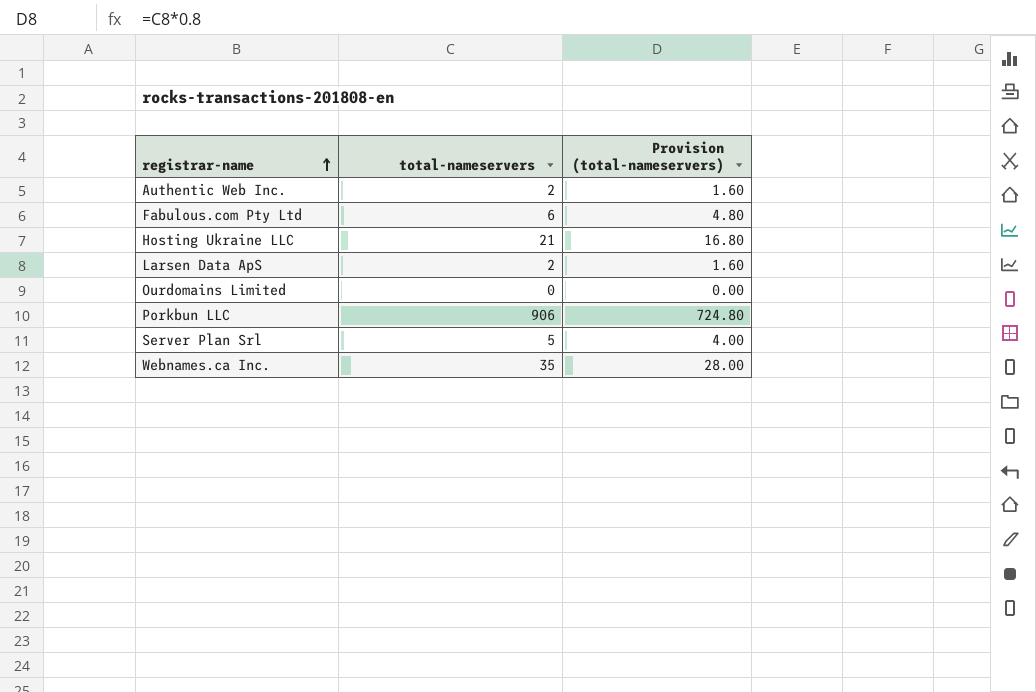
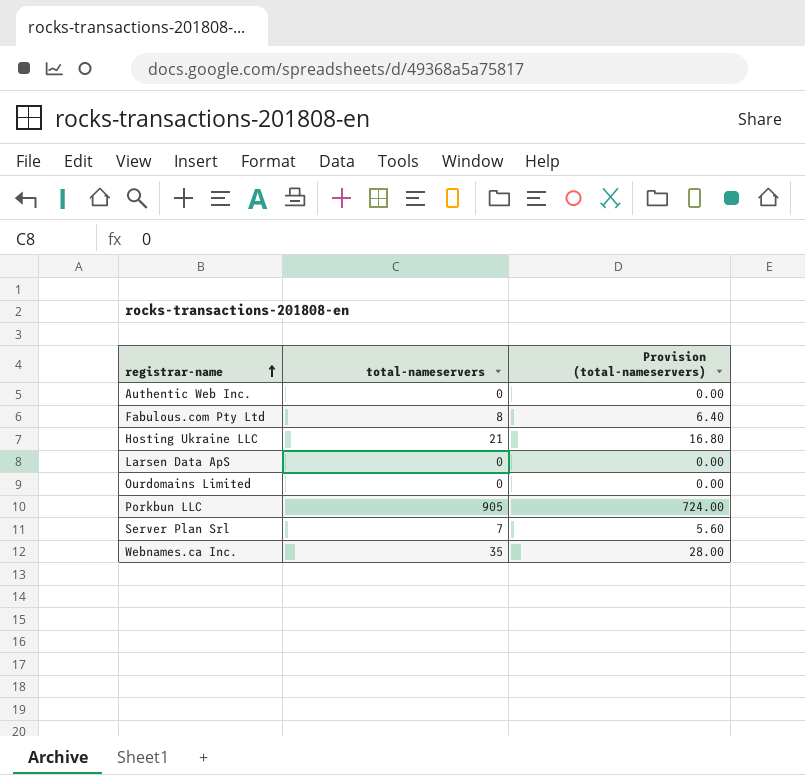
Authentic Web Inc. | total-nameservers: 2 -> 0
Authentic Web Inc. | Provision (total-nameservers): 1.60 -> 0.00
Fabulous.com Pty Ltd | total-nameservers: 6 -> 8
Fabulous.com Pty Ltd | Provision (total-nameservers): 4.80 -> 6.40
Larsen Data ApS | total-nameservers: 2 -> 0
Larsen Data ApS | Provision (total-nameservers): 1.60 -> 0.00
Porkbun LLC | total-nameservers: 906 -> 905
Porkbun LLC | Provision (total-nameservers): 724.80 -> 724.00
Server Plan Srl | total-nameservers: 5 -> 7
Server Plan Srl | Provision (total-nameservers): 4.00 -> 5.60

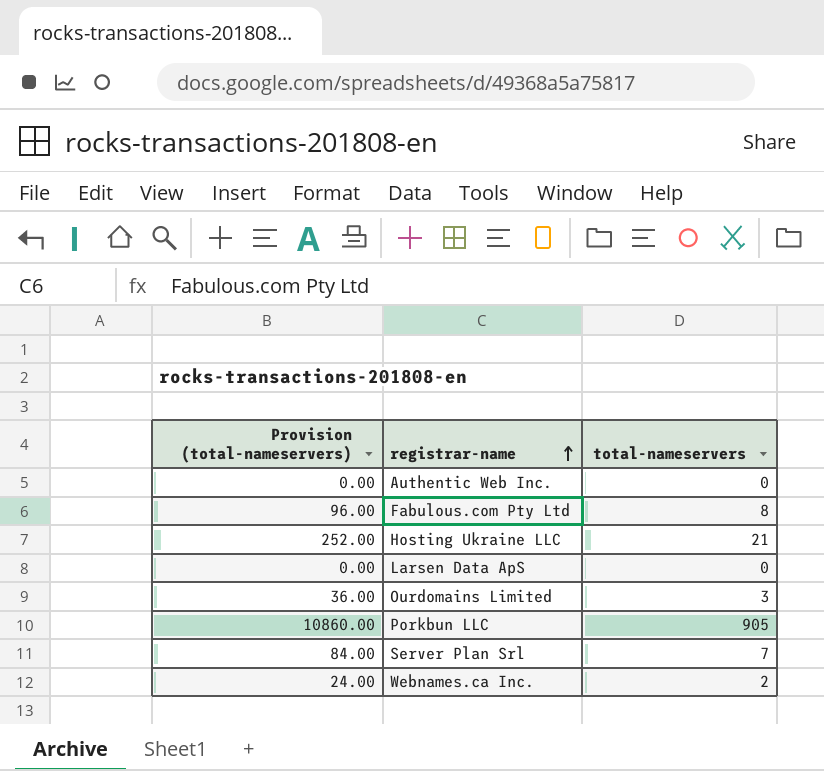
column Provision (total-nameservers) | formula: [total-nameservers] * 0.8 -> [total-nameservers] * 12
column Provision (total-nameservers) | position: 3 -> 1
Ourdomains Limited | total-nameservers: 0 -> 3
Webnames.ca Inc. | total-nameservers: 35 -> 2

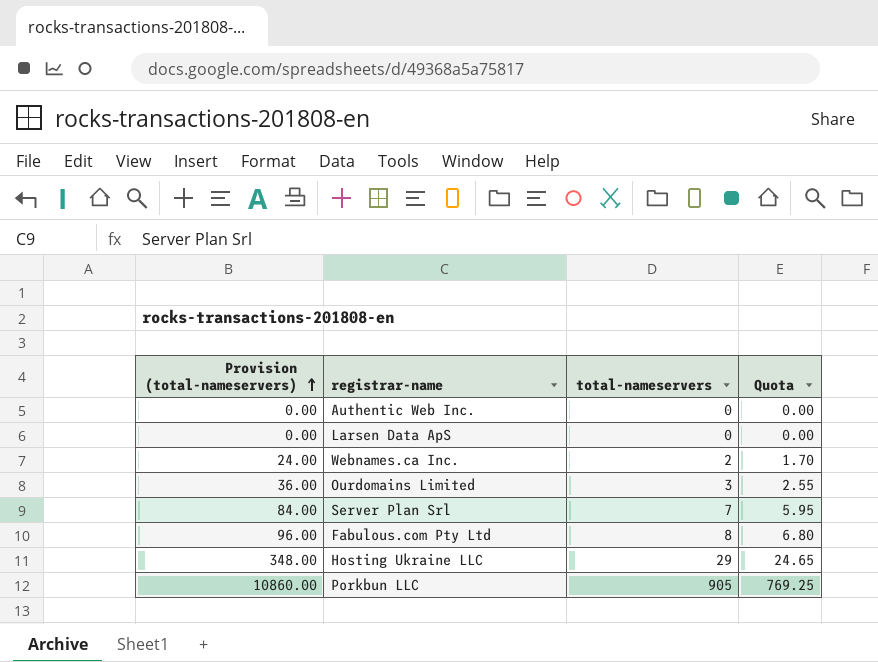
row order: registrar-name ascending -> Provision (total-nameservers) ascending
column Quota | formula: none -> [total-nameservers] * 0.85
Hosting Ukraine LLC | Provision (total-nameservers): 252.00 -> 348.00
Hosting Ukraine LLC | total-nameservers: 21 -> 29

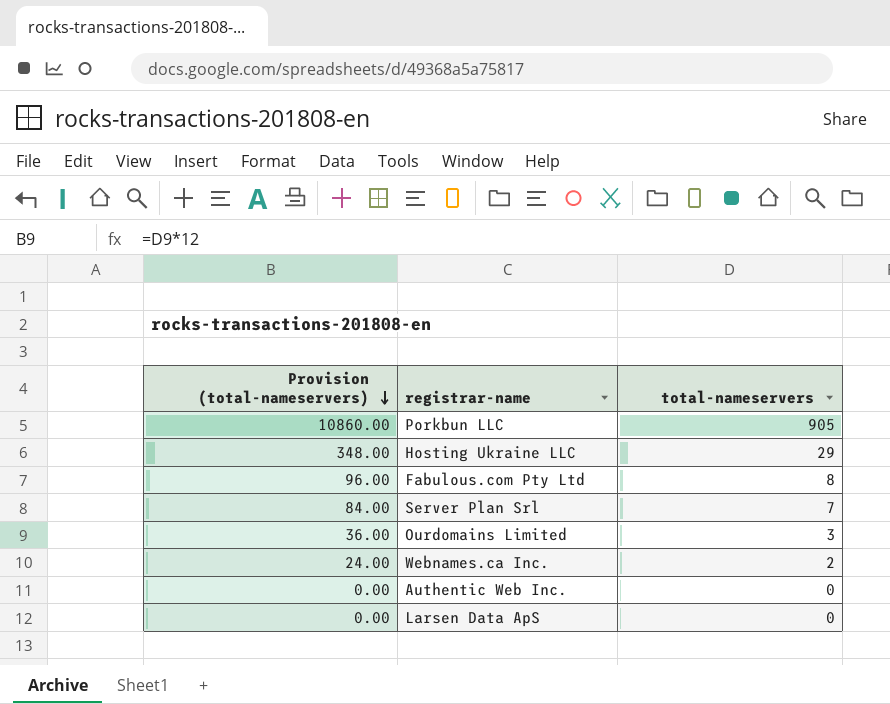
row order: Provision (total-nameservers) ascending -> Provision (total-nameservers) descending
column Quota | formula: [total-nameservers] * 0.85 -> none

